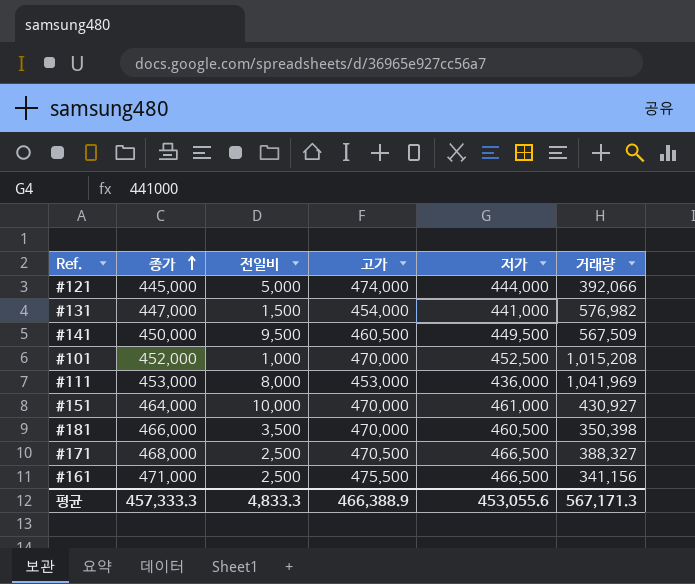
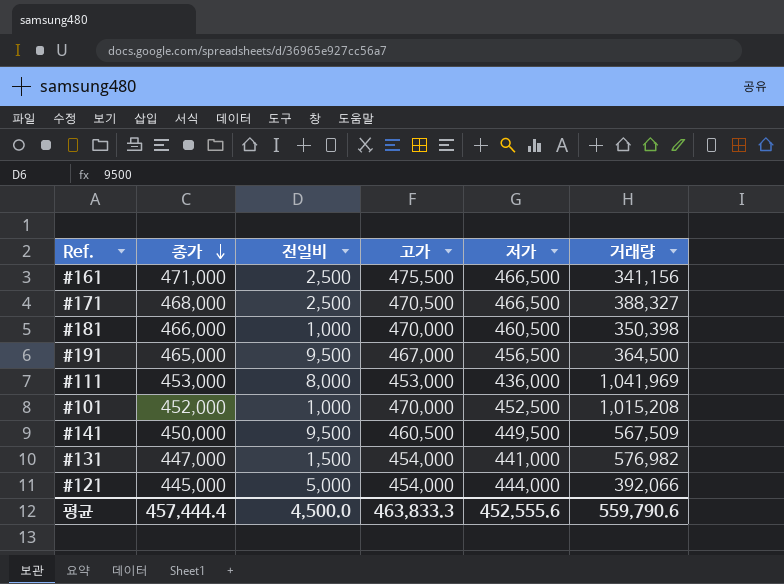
row order: 종가 ascending -> 종가 descending
row #151: 464,000 | 10,000 | 470,000 | 461,000 | 430,927 -> none
#181 | 전일비: 3,500 -> 1,000
row #191: none -> 465,000 | 9,500 | 467,000 | 456,500 | 364,500
#121 | 고가: 474,000 -> 454,000
평균 | 종가: 457,333.3 -> 457,444.4
평균 | 전일비: 4,833.3 -> 4,500.0
평균 | 고가: 466,388.9 -> 463,833.3
평균 | 저가: 453,055.6 -> 452,555.6
평균 | 거래량: 567,171.3 -> 559,790.6

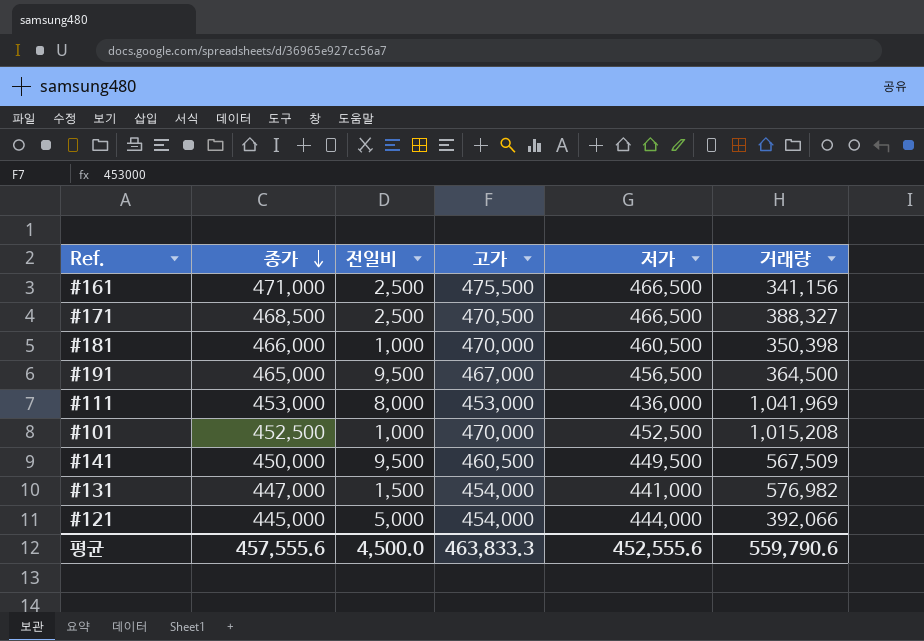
#171 | 종가: 468,000 -> 468,500
#101 | 종가: 452,000 -> 452,500
평균 | 종가: 457,444.4 -> 457,555.6

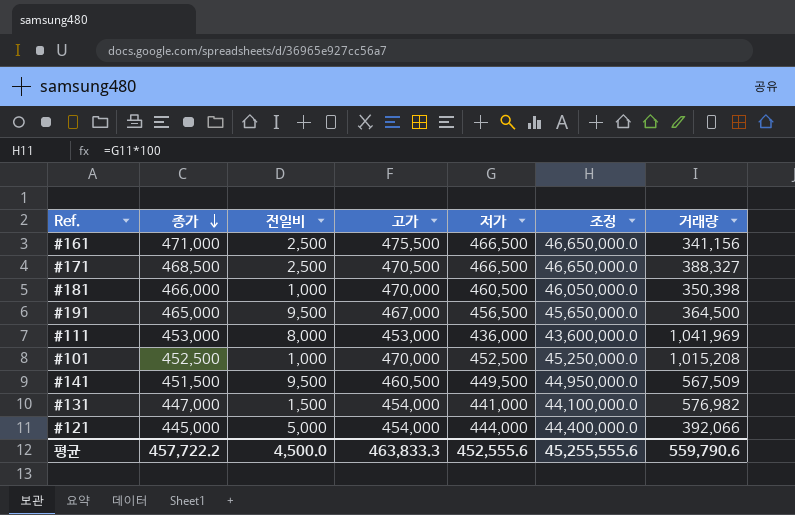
column 조정 | formula: none -> [저가] * 100
#141 | 종가: 450,000 -> 451,500
평균 | 종가: 457,555.6 -> 457,722.2

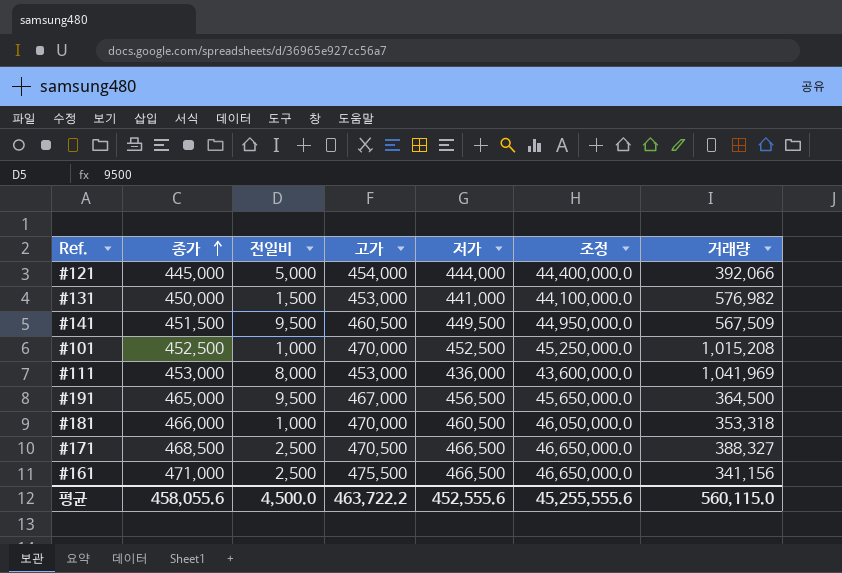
row order: 종가 descending -> 종가 ascending
#131 | 종가: 447,000 -> 450,000
#131 | 고가: 454,000 -> 453,000
#181 | 거래량: 350,398 -> 353,318
평균 | 종가: 457,722.2 -> 458,055.6
평균 | 고가: 463,833.3 -> 463,722.2
평균 | 거래량: 559,790.6 -> 560,115.0

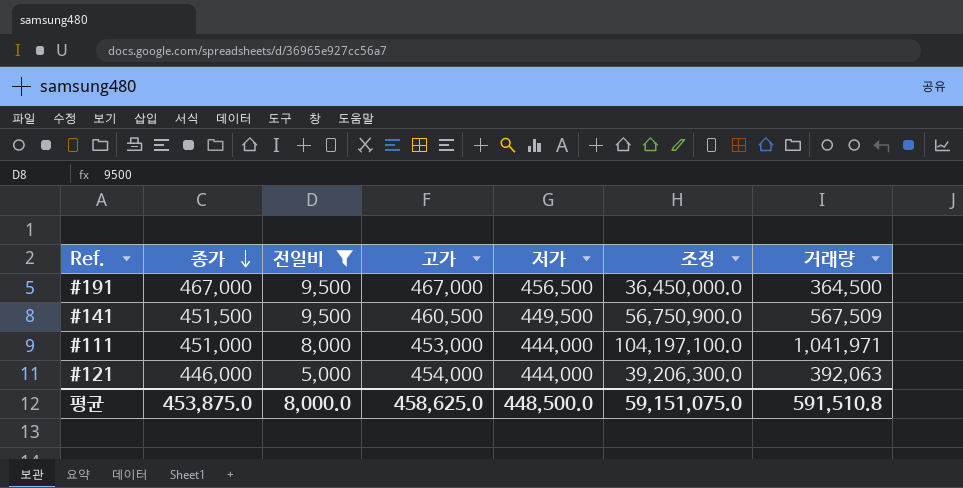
filter: none -> 전일비 >= 5,000
row order: 종가 ascending -> 종가 descending
column 조정 | formula: [저가] * 100 -> [거래량] * 100
#191 | 종가: 465,000 -> 467,000
#111 | 종가: 453,000 -> 451,000
#111 | 저가: 436,000 -> 444,000
#111 | 거래량: 1,041,969 -> 1,041,971
#121 | 종가: 445,000 -> 446,000
#121 | 거래량: 392,066 -> 392,063
평균 | 종가: 458,055.6 -> 453,875.0
평균 | 전일비: 4,500.0 -> 8,000.0
평균 | 고가: 463,722.2 -> 458,625.0
평균 | 저가: 452,555.6 -> 448,500.0
평균 | 조정: 45,255,555.6 -> 59,151,075.0
평균 | 거래량: 560,115.0 -> 591,510.8

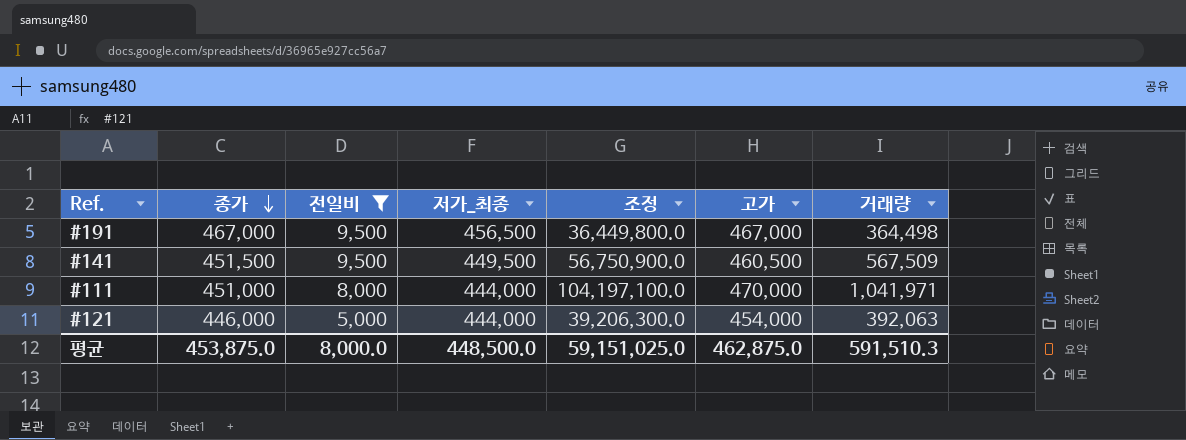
column name: 저가 -> 저가_최종
column 고가 | position: 4 -> 6
#191 | 조정: 36,450,000.0 -> 36,449,800.0
#191 | 거래량: 364,500 -> 364,498
#111 | 고가: 453,000 -> 470,000
평균 | 조정: 59,151,075.0 -> 59,151,025.0
평균 | 고가: 458,625.0 -> 462,875.0
평균 | 거래량: 591,510.8 -> 591,510.3

